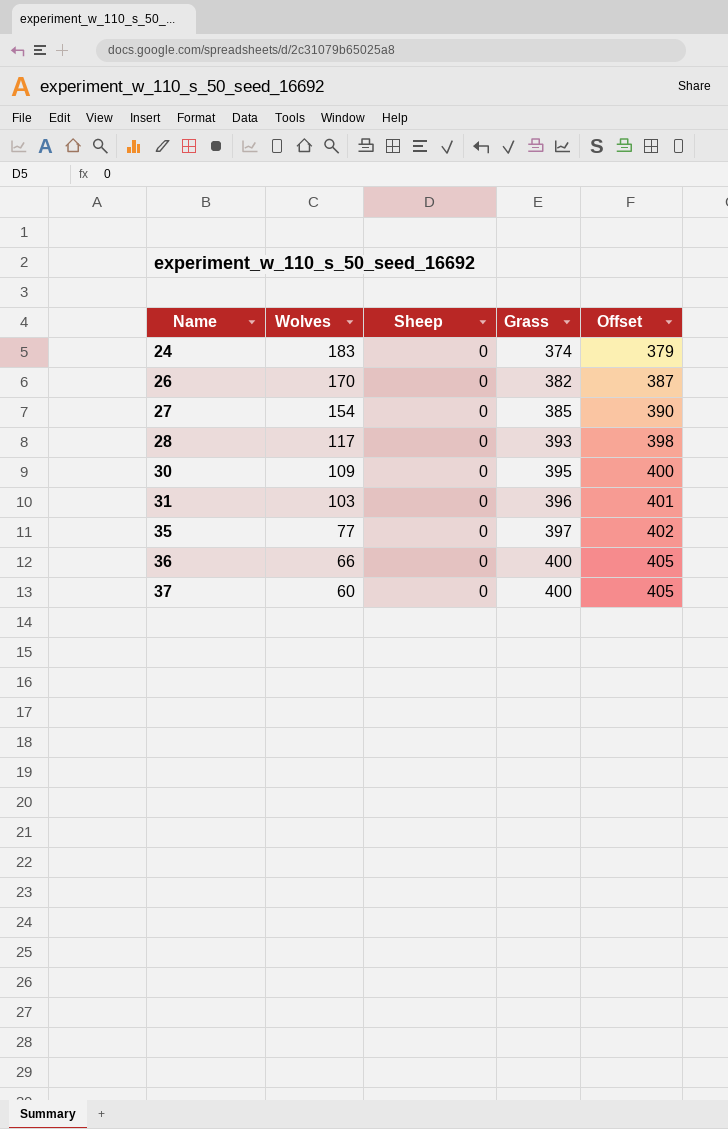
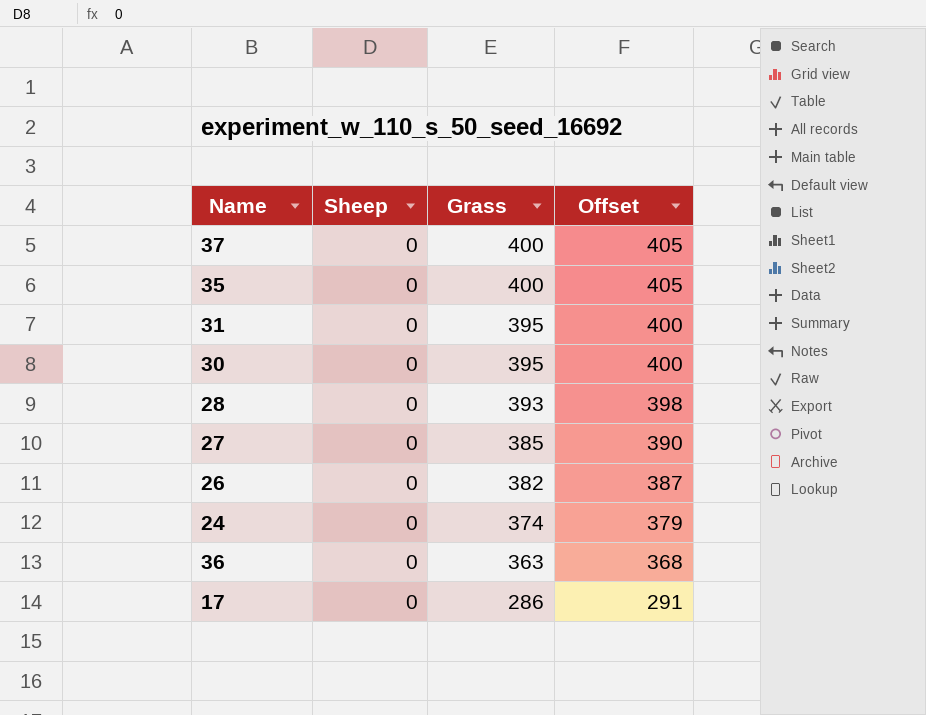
row order: Name ascending -> Grass descending
column Wolves | position: 2 -> none
35 | Grass: 397 -> 400
35 | Offset: 402 -> 405
31 | Grass: 396 -> 395
31 | Offset: 401 -> 400
36 | Grass: 400 -> 363
36 | Offset: 405 -> 368
row 17: none -> 0 | 286 | 291

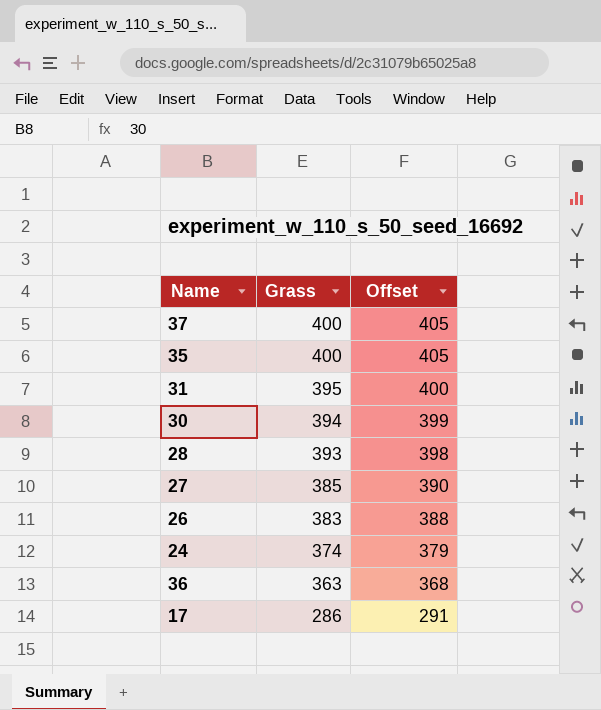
column Sheep | position: 2 -> none
30 | Grass: 395 -> 394
30 | Offset: 400 -> 399
26 | Grass: 382 -> 383
26 | Offset: 387 -> 388

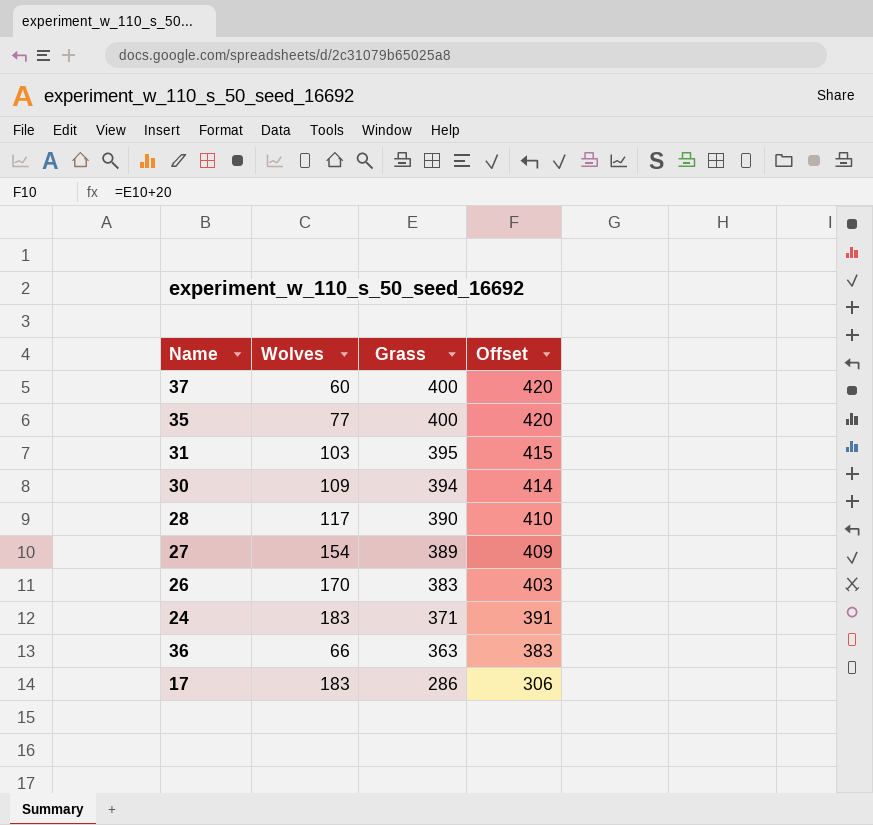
column Wolves | position: none -> 2
column Offset | formula: [Grass] + 5 -> [Grass] + 20
28 | Grass: 393 -> 390
27 | Grass: 385 -> 389
24 | Grass: 374 -> 371

